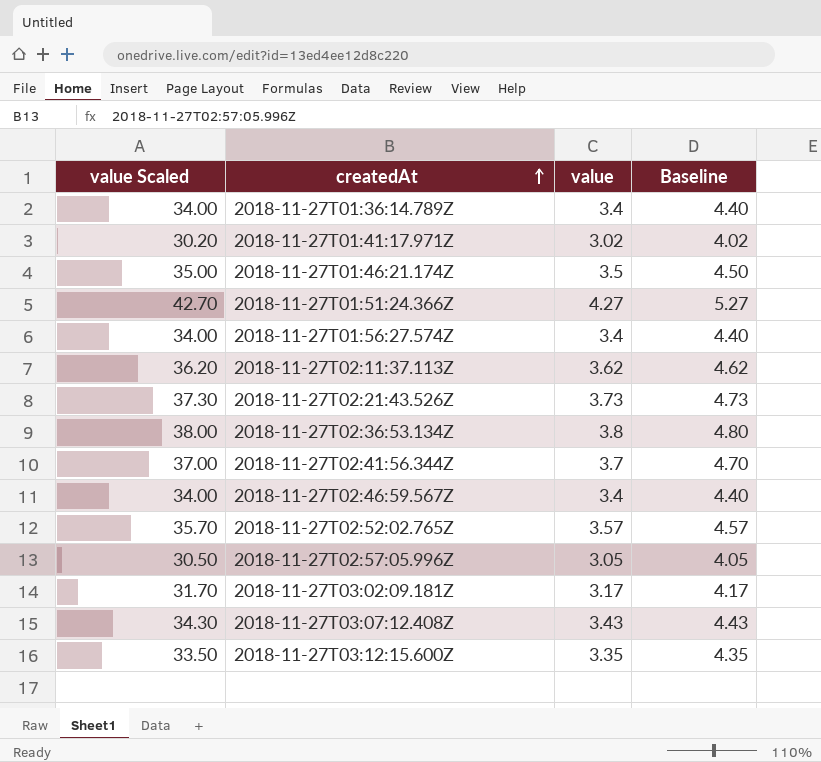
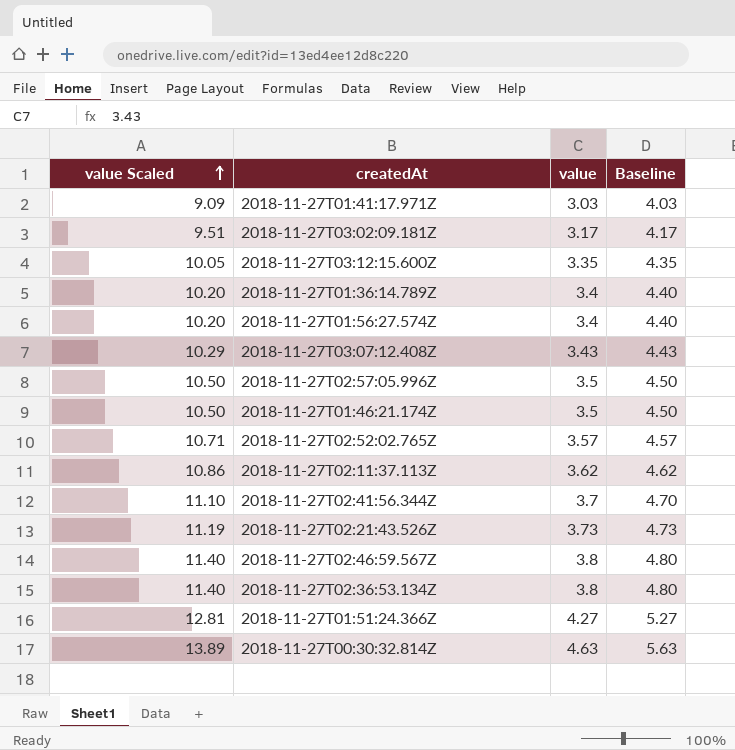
row order: createdAt ascending -> value Scaled ascending
column value Scaled | formula: [value] * 10 -> [value] * 3
2018-11-27T01:41:17.971Z | value: 3.02 -> 3.03
2018-11-27T01:41:17.971Z | Baseline: 4.02 -> 4.03
2018-11-27T02:57:05.996Z | value: 3.05 -> 3.5
2018-11-27T02:57:05.996Z | Baseline: 4.05 -> 4.50
2018-11-27T02:46:59.567Z | value: 3.4 -> 3.8
2018-11-27T02:46:59.567Z | Baseline: 4.40 -> 4.80
row 2018-11-27T00:30:32.814Z: none -> 13.89 | 4.63 | 5.63

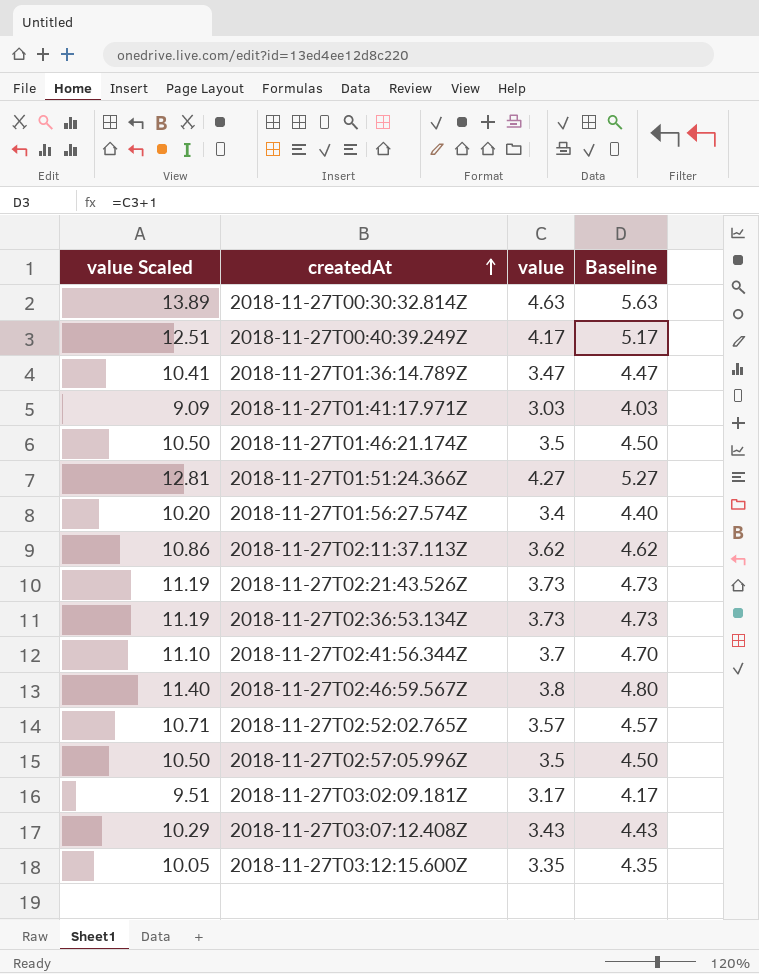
row order: value Scaled ascending -> createdAt ascending
row 2018-11-27T00:40:39.249Z: none -> 12.51 | 4.17 | 5.17
2018-11-27T01:36:14.789Z | value Scaled: 10.20 -> 10.41
2018-11-27T01:36:14.789Z | value: 3.4 -> 3.47
2018-11-27T01:36:14.789Z | Baseline: 4.40 -> 4.47
2018-11-27T02:36:53.134Z | value Scaled: 11.40 -> 11.19
2018-11-27T02:36:53.134Z | value: 3.8 -> 3.73
2018-11-27T02:36:53.134Z | Baseline: 4.80 -> 4.73

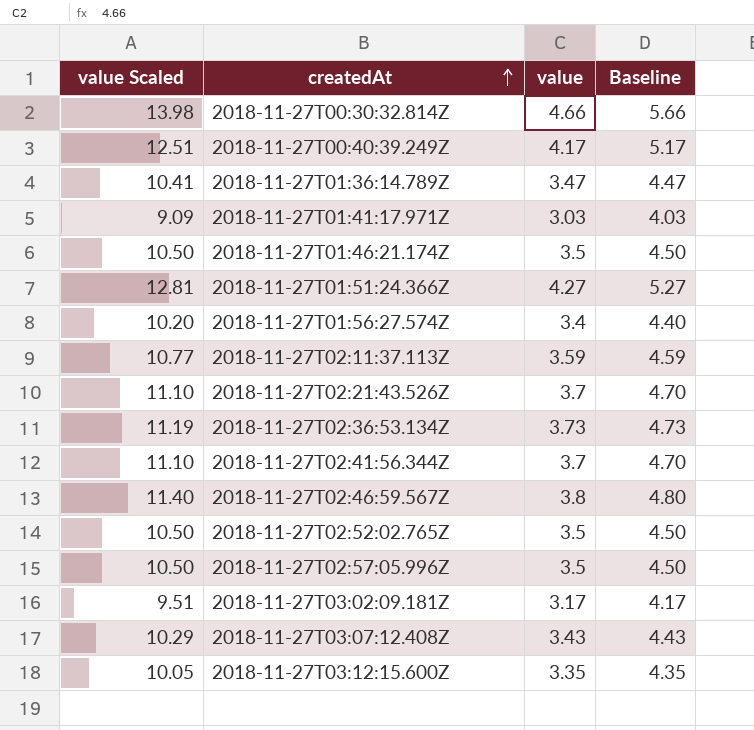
2018-11-27T00:30:32.814Z | value Scaled: 13.89 -> 13.98
2018-11-27T00:30:32.814Z | value: 4.63 -> 4.66
2018-11-27T00:30:32.814Z | Baseline: 5.63 -> 5.66
2018-11-27T02:11:37.113Z | value Scaled: 10.86 -> 10.77
2018-11-27T02:11:37.113Z | value: 3.62 -> 3.59
2018-11-27T02:11:37.113Z | Baseline: 4.62 -> 4.59
2018-11-27T02:21:43.526Z | value Scaled: 11.19 -> 11.10
2018-11-27T02:21:43.526Z | value: 3.73 -> 3.7
2018-11-27T02:21:43.526Z | Baseline: 4.73 -> 4.70
2018-11-27T02:52:02.765Z | value Scaled: 10.71 -> 10.50
2018-11-27T02:52:02.765Z | value: 3.57 -> 3.5
2018-11-27T02:52:02.765Z | Baseline: 4.57 -> 4.50

